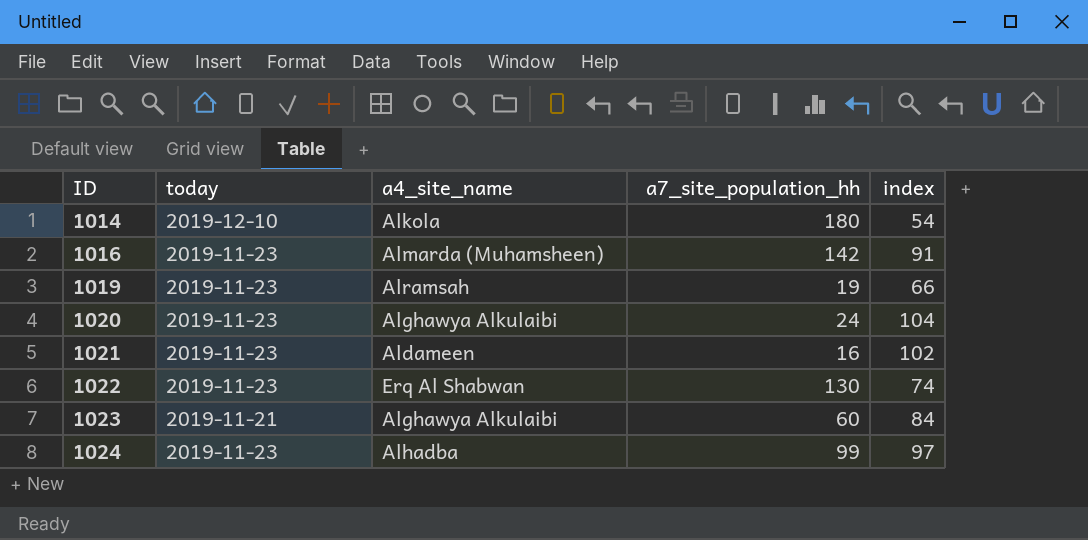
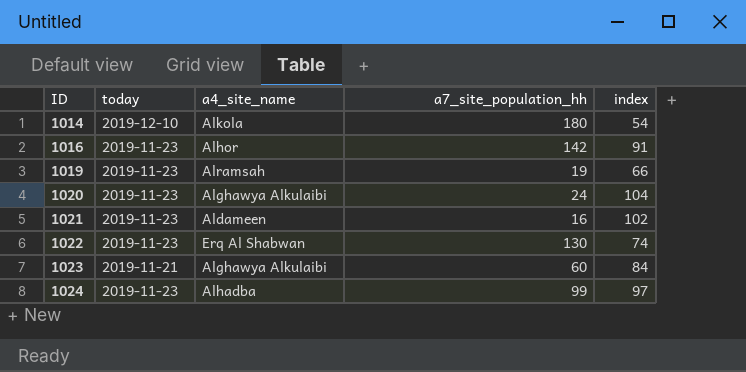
1016 | a4_site_name: Almarda (Muhamsheen) -> Alhor

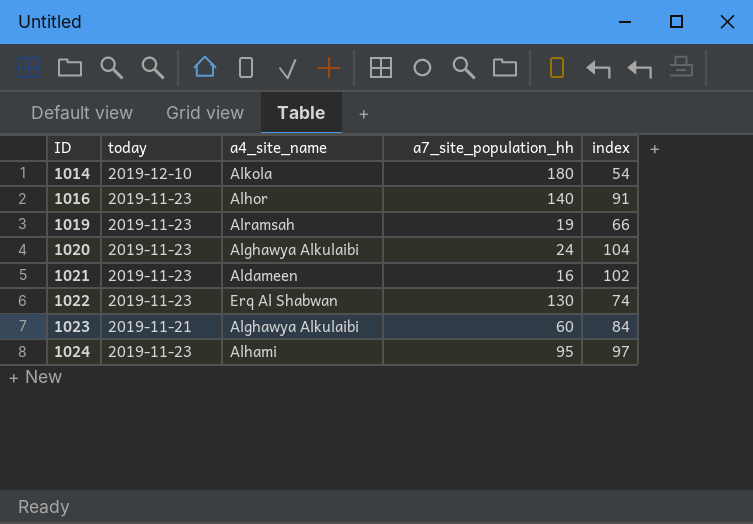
1016 | a7_site_population_hh: 142 -> 140
1024 | a4_site_name: Alhadba -> Alhami
1024 | a7_site_population_hh: 99 -> 95

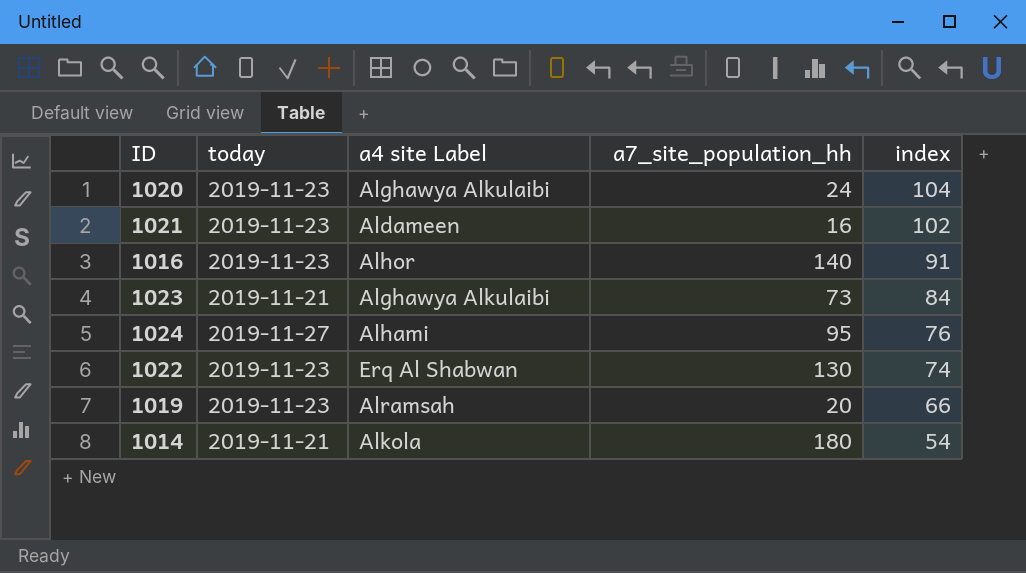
row order: ID ascending -> index descending
column name: a4_site_name -> a4 site Label
1023 | a7_site_population_hh: 60 -> 73
1024 | today: 2019-11-23 -> 2019-11-27
1024 | index: 97 -> 76
1019 | a7_site_population_hh: 19 -> 20
1014 | today: 2019-12-10 -> 2019-11-21

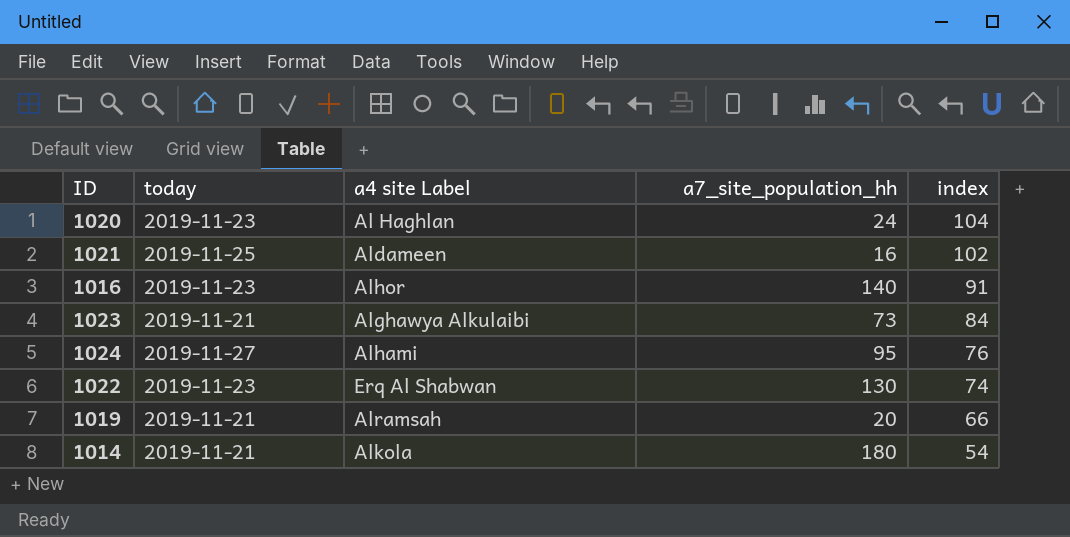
1020 | a4 site Label: Alghawya Alkulaibi -> Al Haghlan
1021 | today: 2019-11-23 -> 2019-11-25
1019 | today: 2019-11-23 -> 2019-11-21

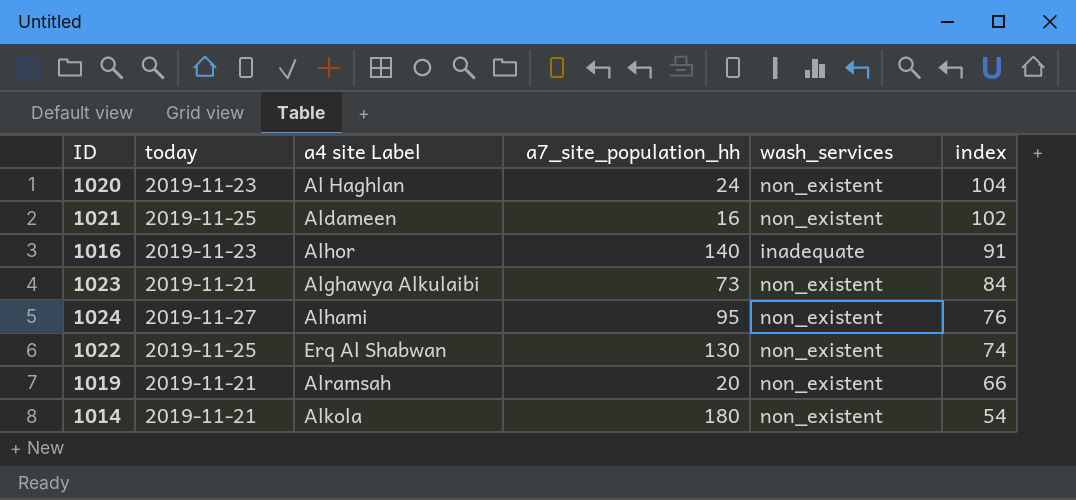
column wash_services | position: none -> 5
1022 | today: 2019-11-23 -> 2019-11-25

